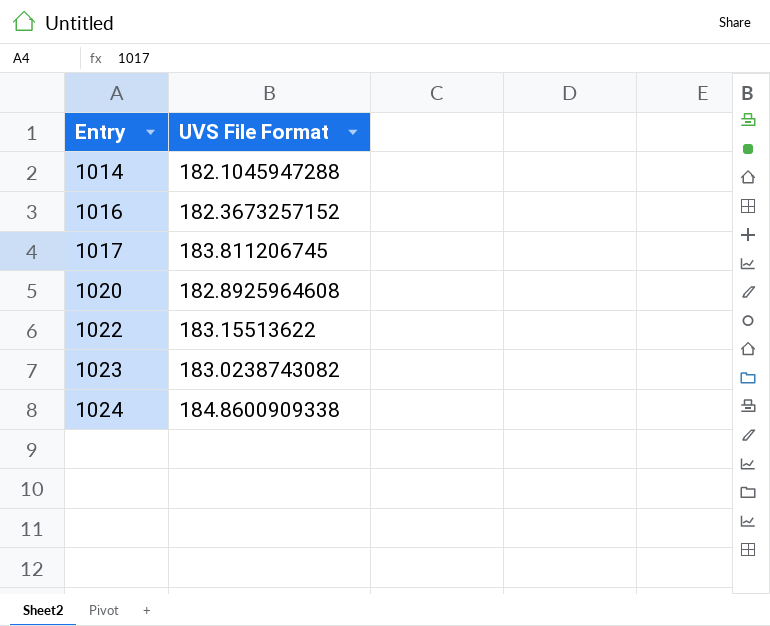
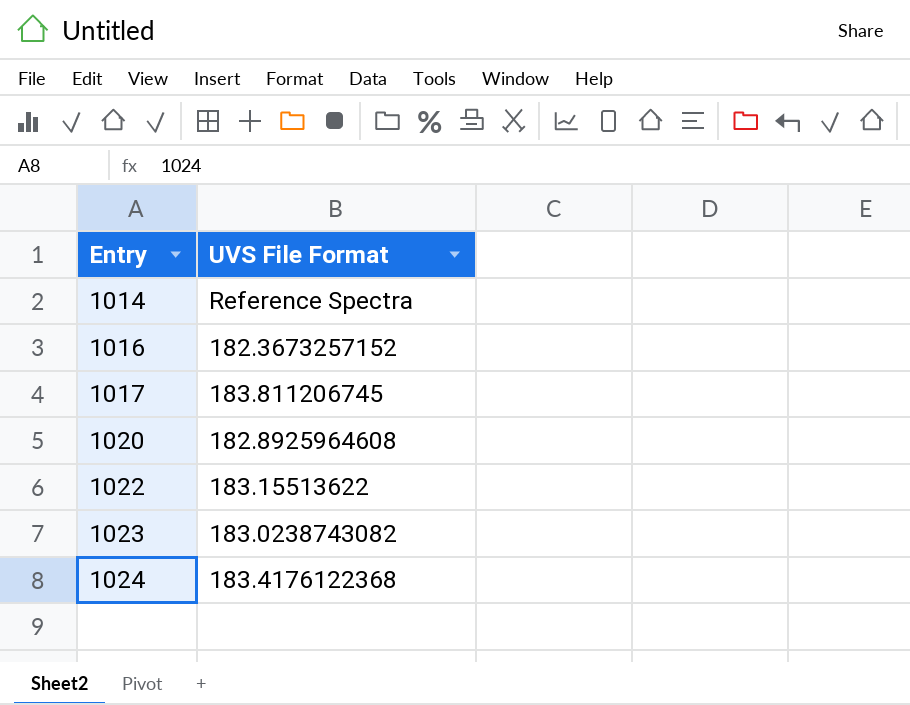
1014 | UVS File Format: 182.1045947288 -> Reference Spectra
1024 | UVS File Format: 184.8600909338 -> 183.4176122368

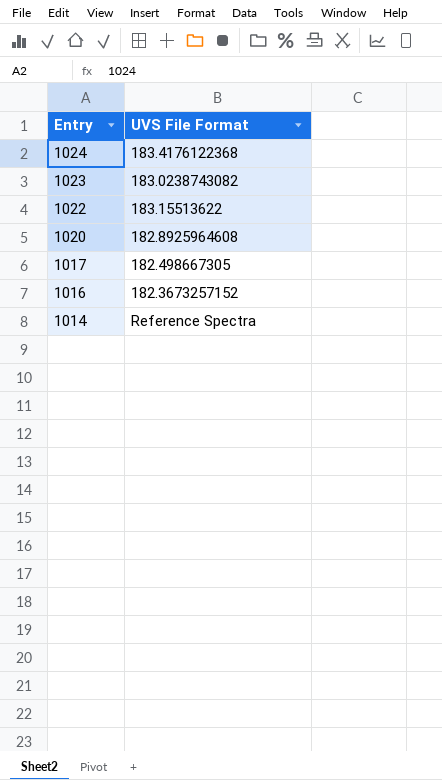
row order: Entry ascending -> Entry descending
1017 | UVS File Format: 183.811206745 -> 182.498667305

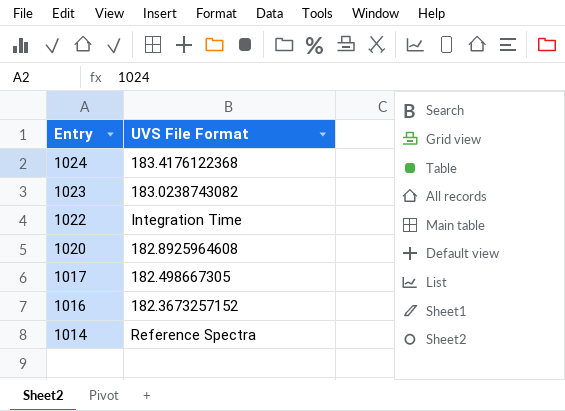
1022 | UVS File Format: 183.15513622 -> Integration Time

